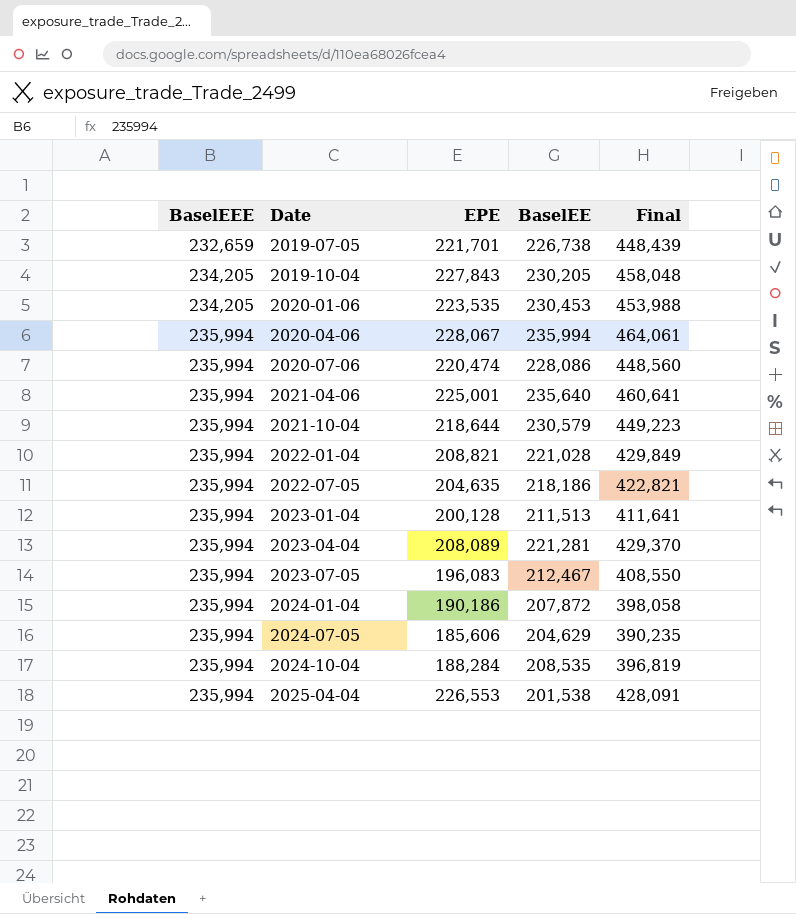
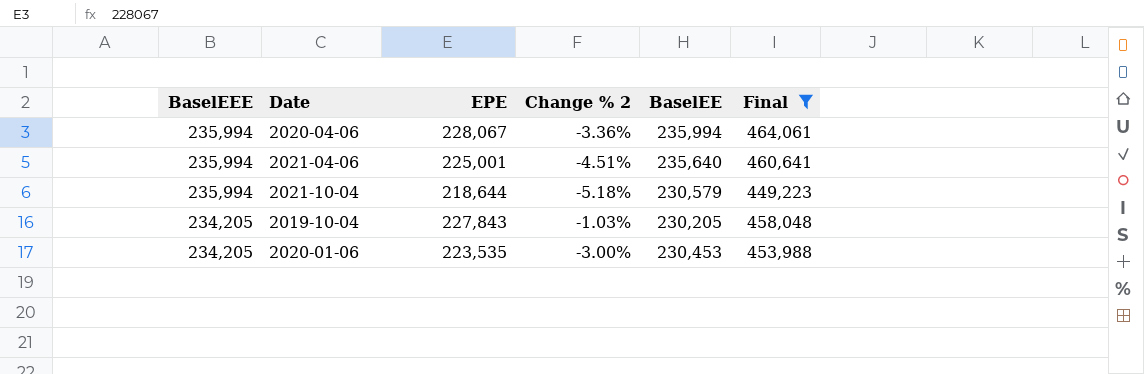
filter: none -> Final >= 449,223
row order: BaselEEE ascending -> BaselEEE descending
column Change % 2 | formula: none -> ([EPE] - [BaselEE]) / [BaselEE]

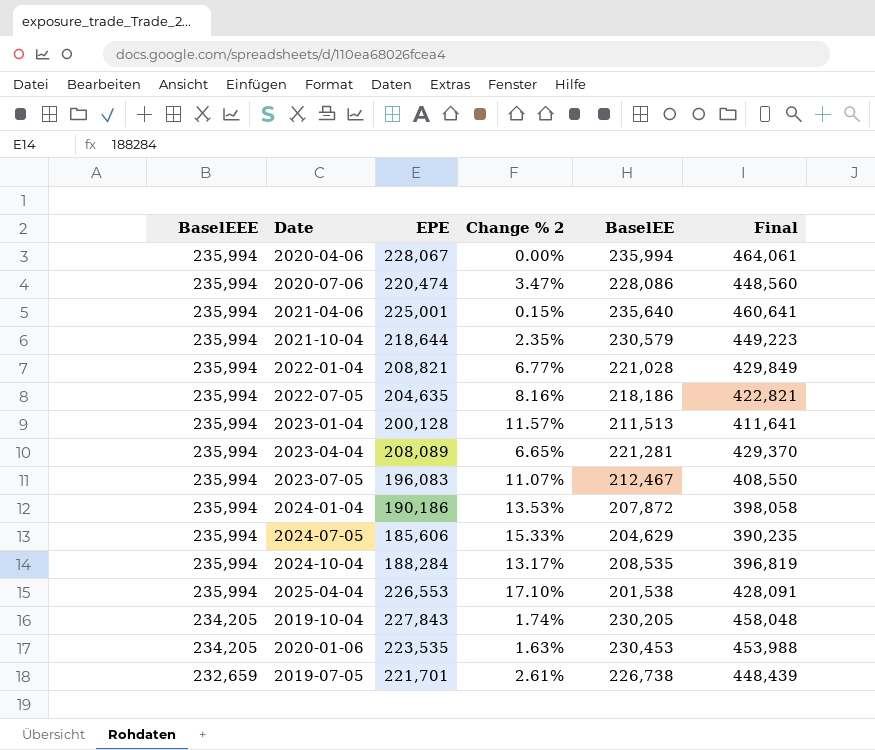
filter: Final >= 449,223 -> none
column Change % 2 | formula: ([EPE] - [BaselEE]) / [BaselEE] -> ([BaselEEE] - [BaselEE]) / [BaselEE]

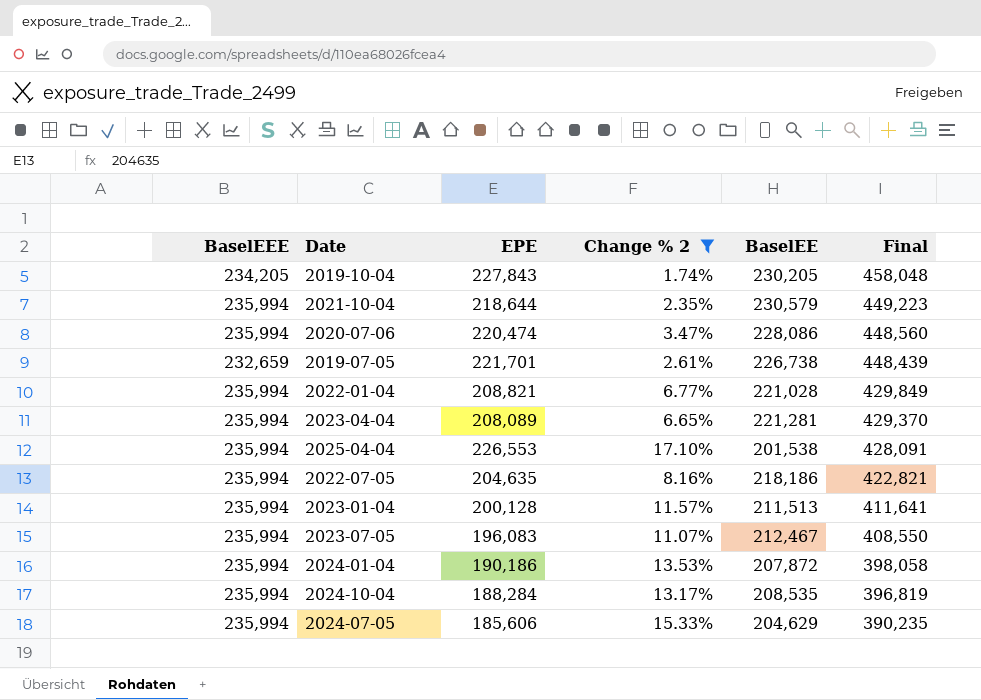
filter: none -> Change % 2 >= 1.74%
row order: BaselEEE descending -> Final descending

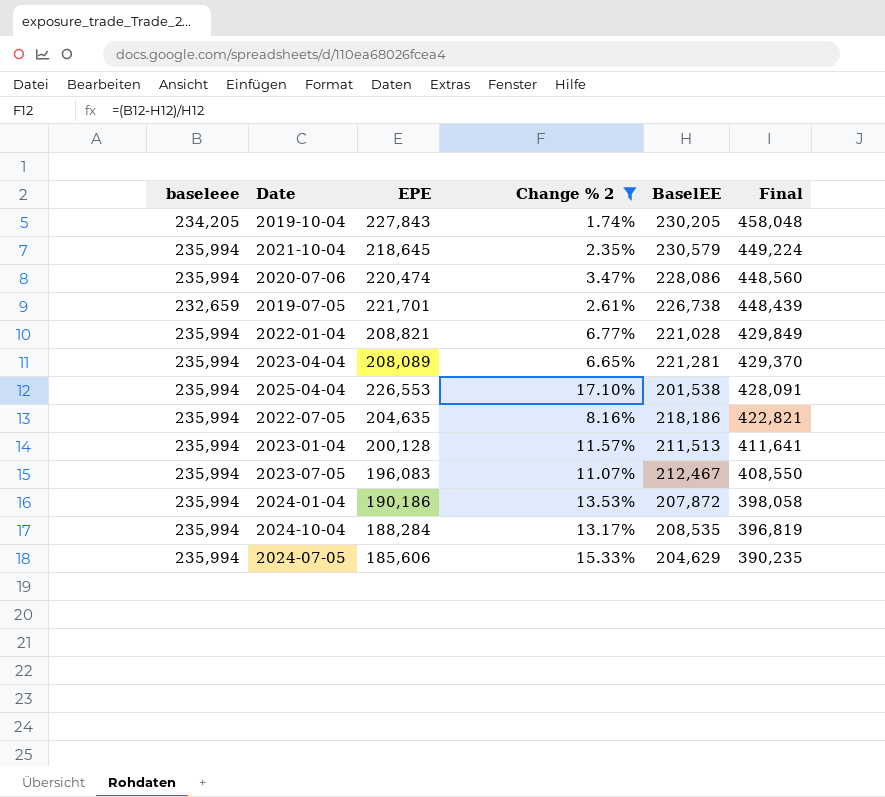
column name: BaselEEE -> baseleee
2021-10-04 | EPE: 218,644 -> 218,645
2021-10-04 | Final: 449,223 -> 449,224

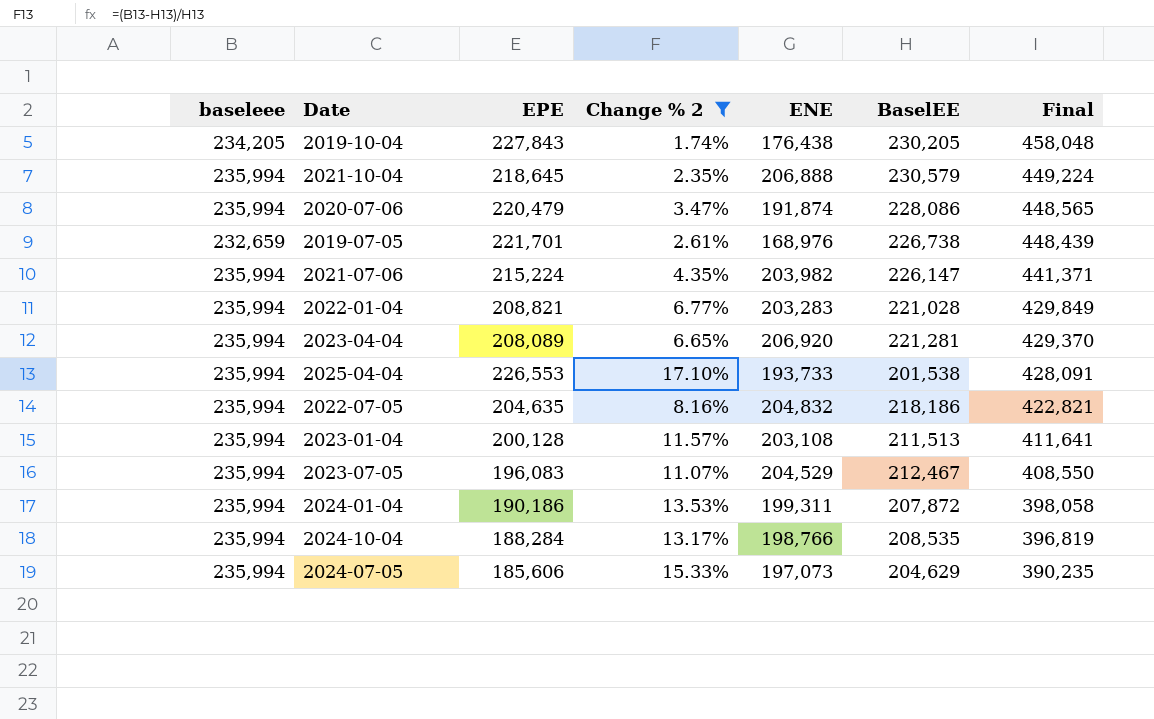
column ENE | position: none -> 5
2020-07-06 | EPE: 220,474 -> 220,479
2020-07-06 | Final: 448,560 -> 448,565
row 2021-07-06: none -> 235,994 | 215,224 | 4.35% | 203,982 | 226,147 | 441,371

